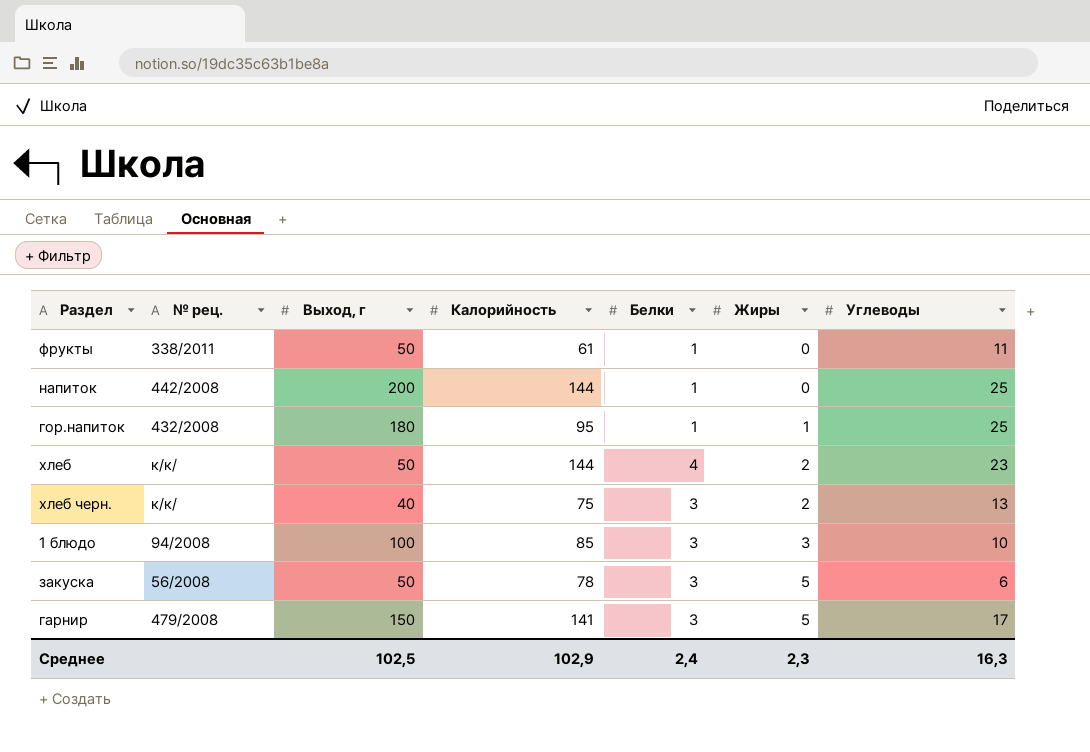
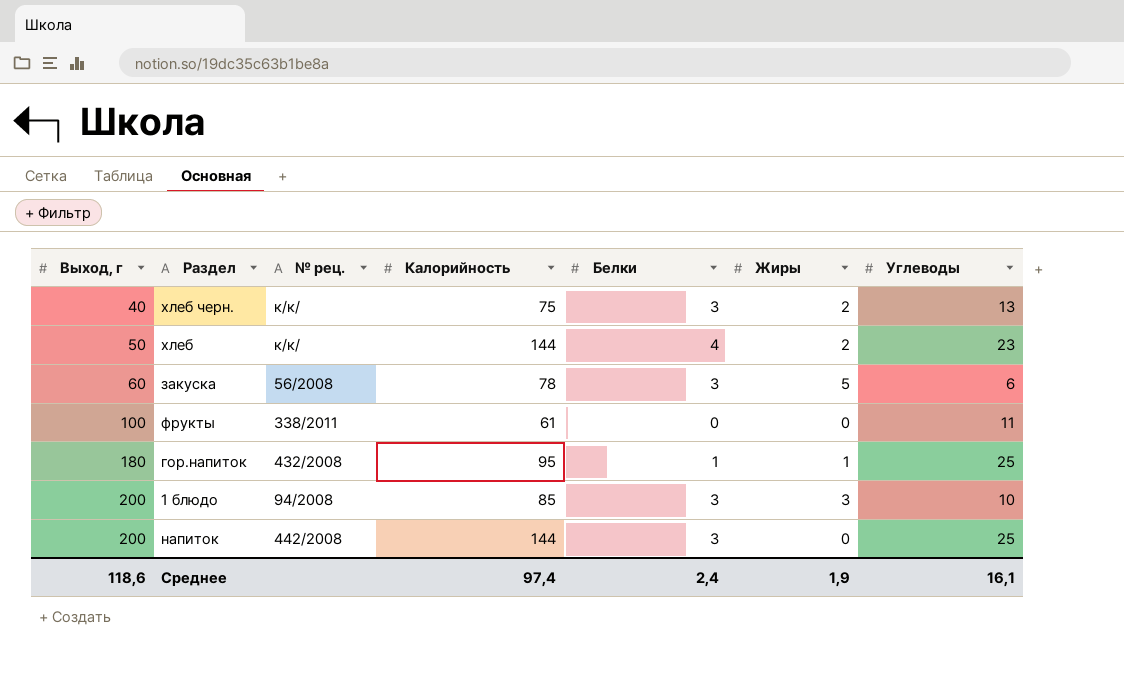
row order: Жиры ascending -> Выход, г ascending
column Выход, г | position: 3 -> 1
row гарнир: 479/2008 | 150 | 141 | 3 | 5 | 17 -> none
закуска | Выход, г: 50 -> 60
фрукты | Выход, г: 50 -> 100
фрукты | Белки: 1 -> 0
1 блюдо | Выход, г: 100 -> 200
напиток | Белки: 1 -> 3
Среднее | Выход, г: 102,5 -> 118,6
Среднее | Калорийность: 102,9 -> 97,4
Среднее | Жиры: 2,3 -> 1,9
Среднее | Углеводы: 16,3 -> 16,1

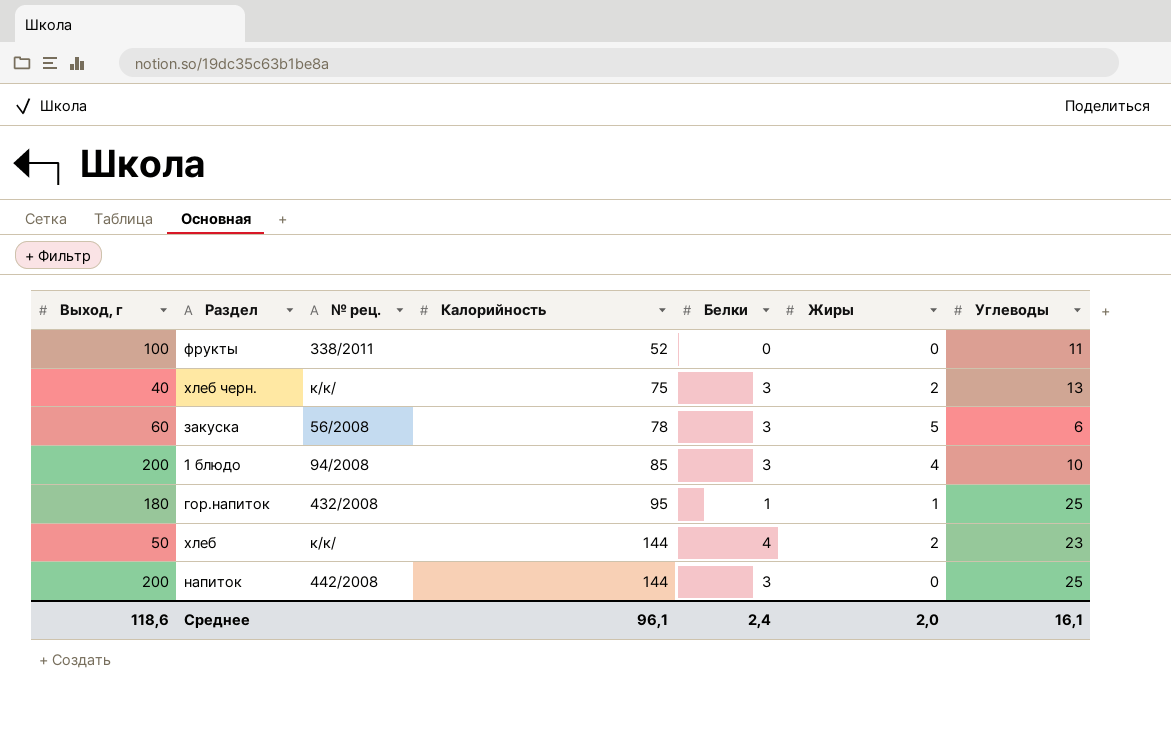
row order: Выход, г ascending -> Калорийность ascending
фрукты | Калорийность: 61 -> 52
1 блюдо | Жиры: 3 -> 4
Среднее | Калорийность: 97,4 -> 96,1
Среднее | Жиры: 1,9 -> 2,0

